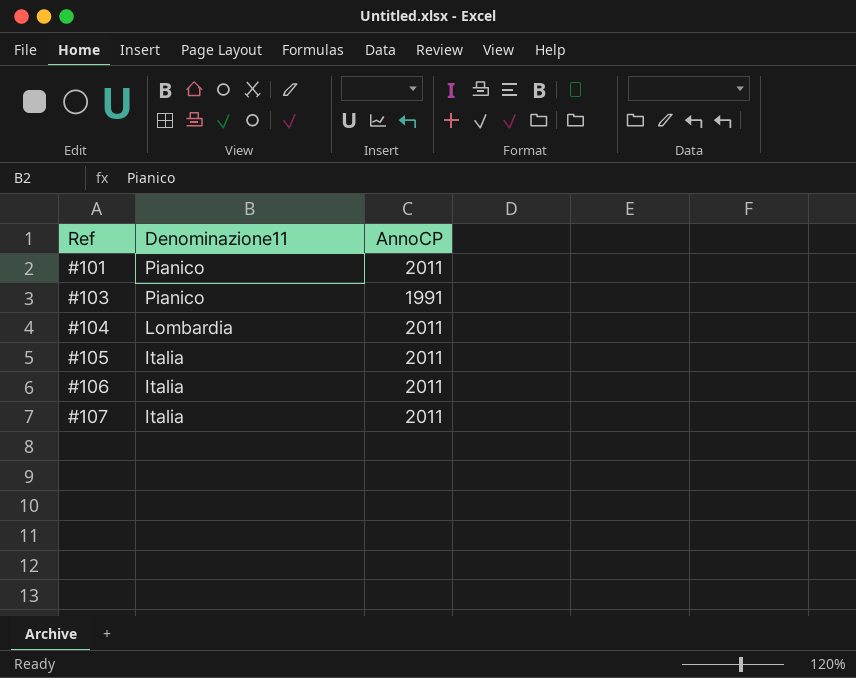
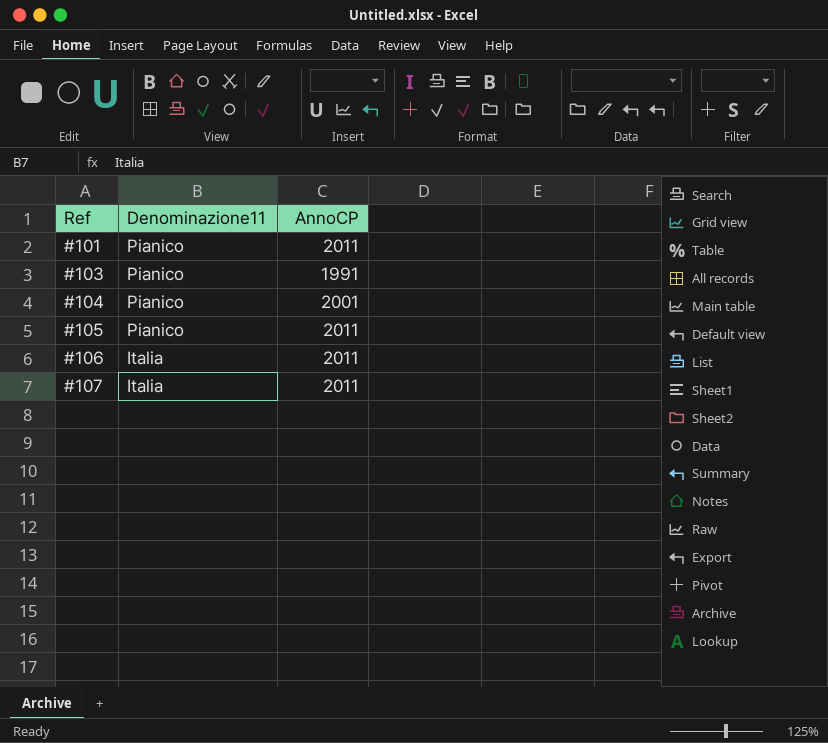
#104 | Denominazione11: Lombardia -> Pianico
#104 | AnnoCP: 2011 -> 2001
#105 | Denominazione11: Italia -> Pianico

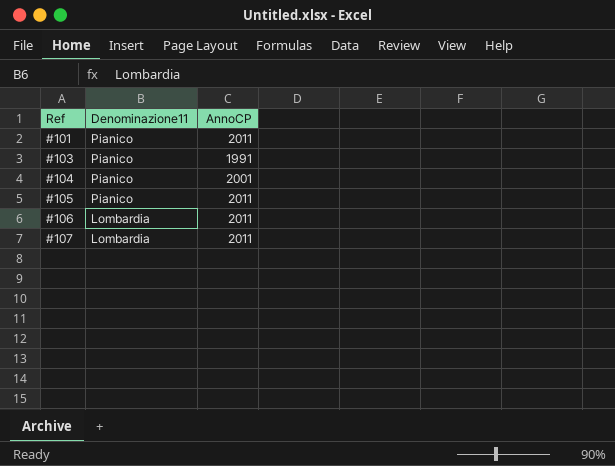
#106 | Denominazione11: Italia -> Lombardia
#107 | Denominazione11: Italia -> Lombardia

